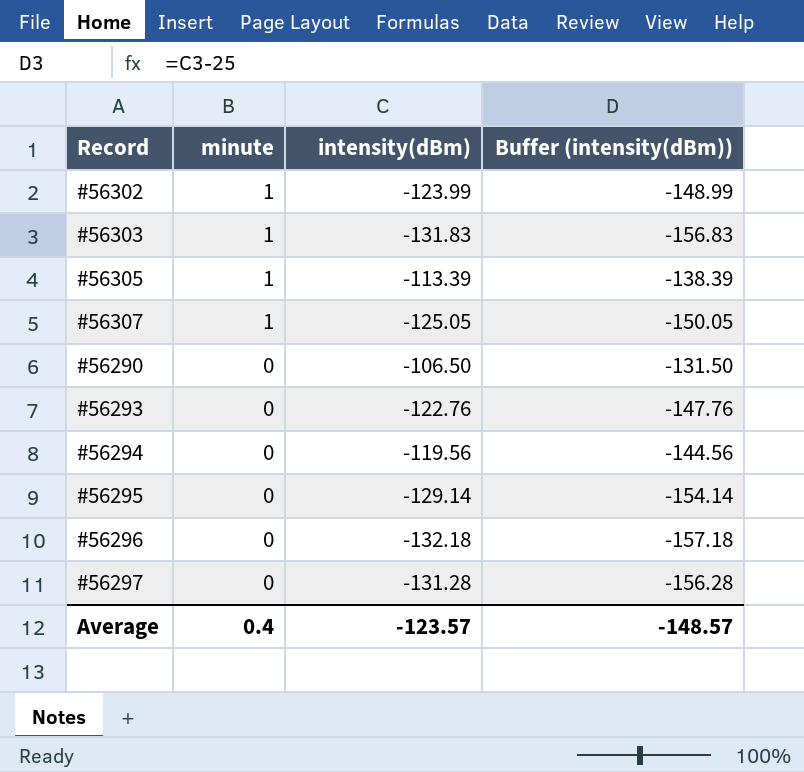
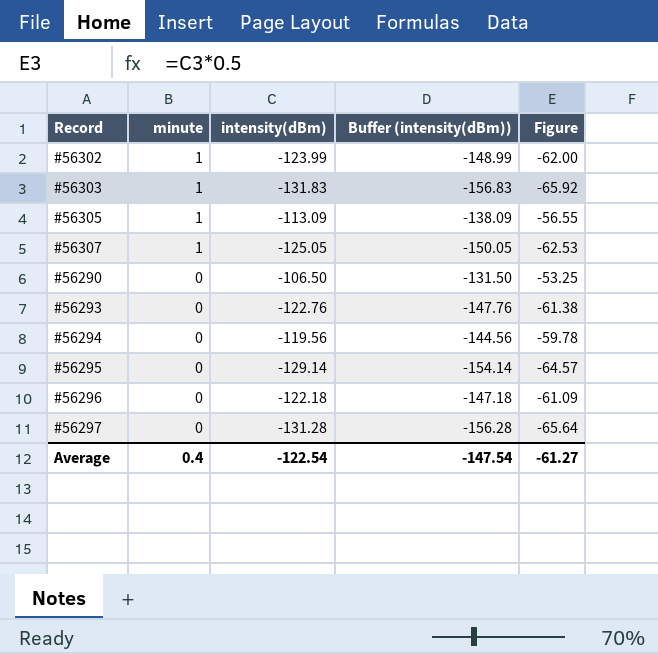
column Figure | formula: none -> [intensity(dBm)] * 0.5
#56305 | intensity(dBm): -113.39 -> -113.09
#56305 | Buffer (intensity(dBm)): -138.39 -> -138.09
#56296 | intensity(dBm): -132.18 -> -122.18
#56296 | Buffer (intensity(dBm)): -157.18 -> -147.18
Average | intensity(dBm): -123.57 -> -122.54
Average | Buffer (intensity(dBm)): -148.57 -> -147.54

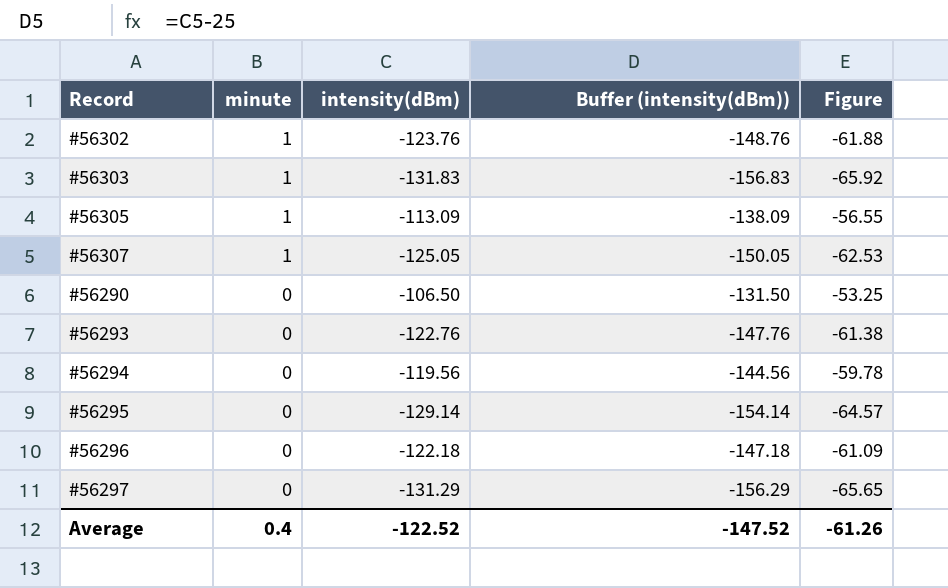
#56302 | intensity(dBm): -123.99 -> -123.76
#56302 | Buffer (intensity(dBm)): -148.99 -> -148.76
#56302 | Figure: -62.00 -> -61.88
#56297 | intensity(dBm): -131.28 -> -131.29
#56297 | Buffer (intensity(dBm)): -156.28 -> -156.29
#56297 | Figure: -65.64 -> -65.65
Average | intensity(dBm): -122.54 -> -122.52
Average | Buffer (intensity(dBm)): -147.54 -> -147.52
Average | Figure: -61.27 -> -61.26

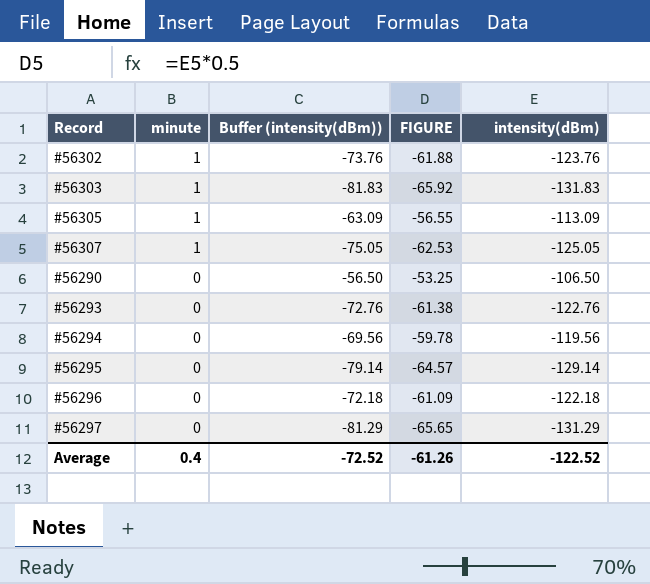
column Buffer (intensity(dBm)) | formula: [intensity(dBm)] - 25 -> [intensity(dBm)] + 50
column name: Figure -> FIGURE
column intensity(dBm) | position: 3 -> 5
Average | Buffer (intensity(dBm)): -147.52 -> -72.52

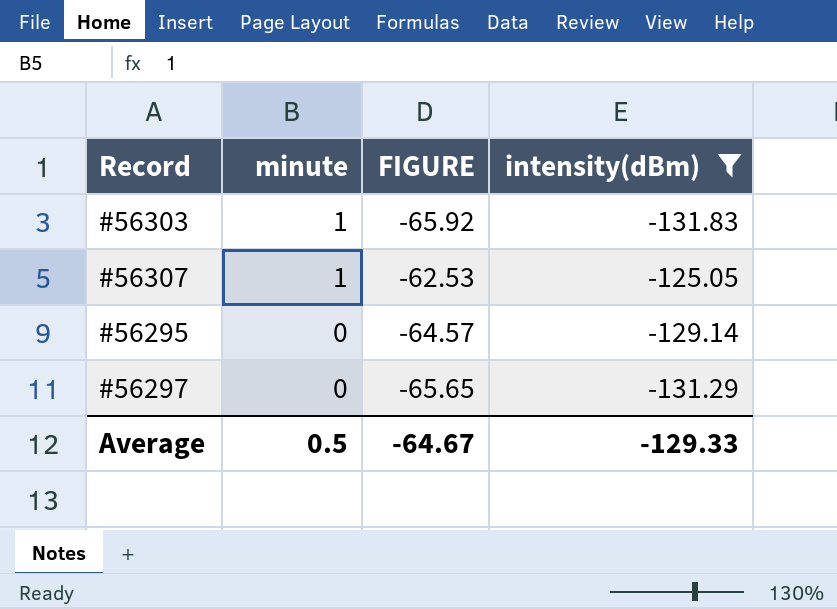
filter: none -> intensity(dBm) <= -125.05
column Buffer (intensity(dBm)) | formula: [intensity(dBm)] + 50 -> none
Average | minute: 0.4 -> 0.5
Average | FIGURE: -61.26 -> -64.67
Average | intensity(dBm): -122.52 -> -129.33

